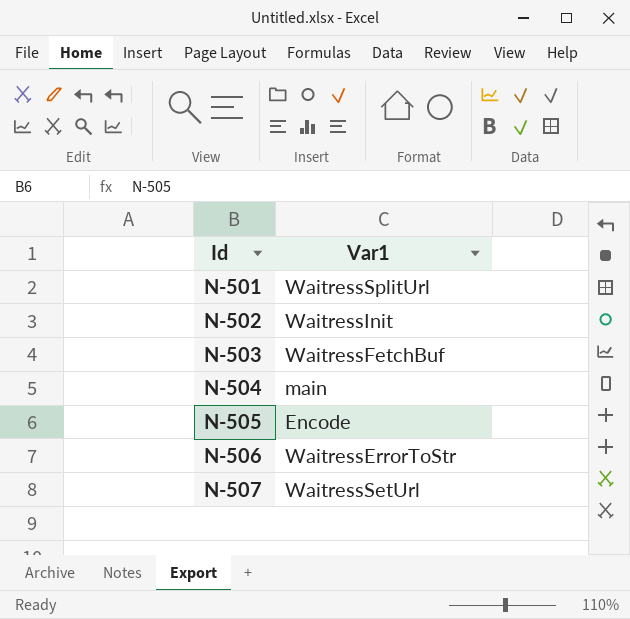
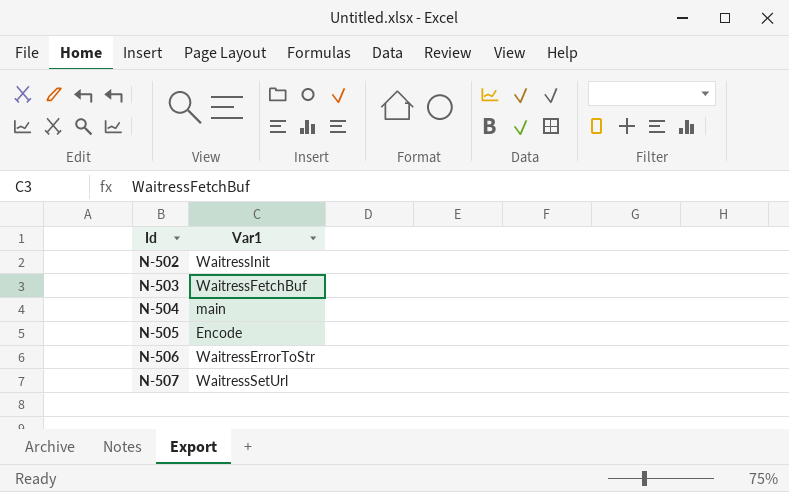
row N-501: WaitressSplitUrl -> none

